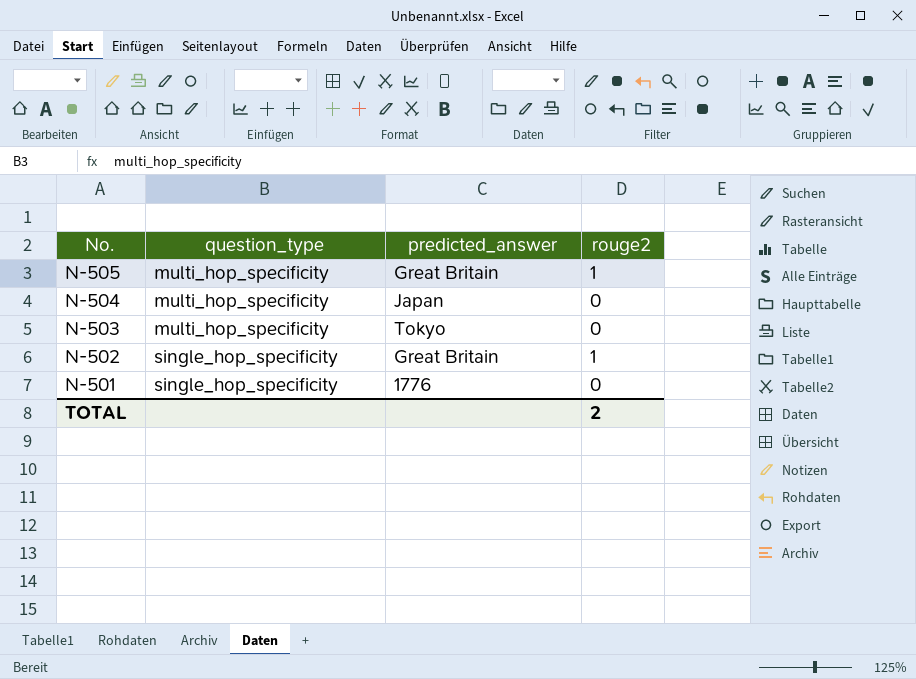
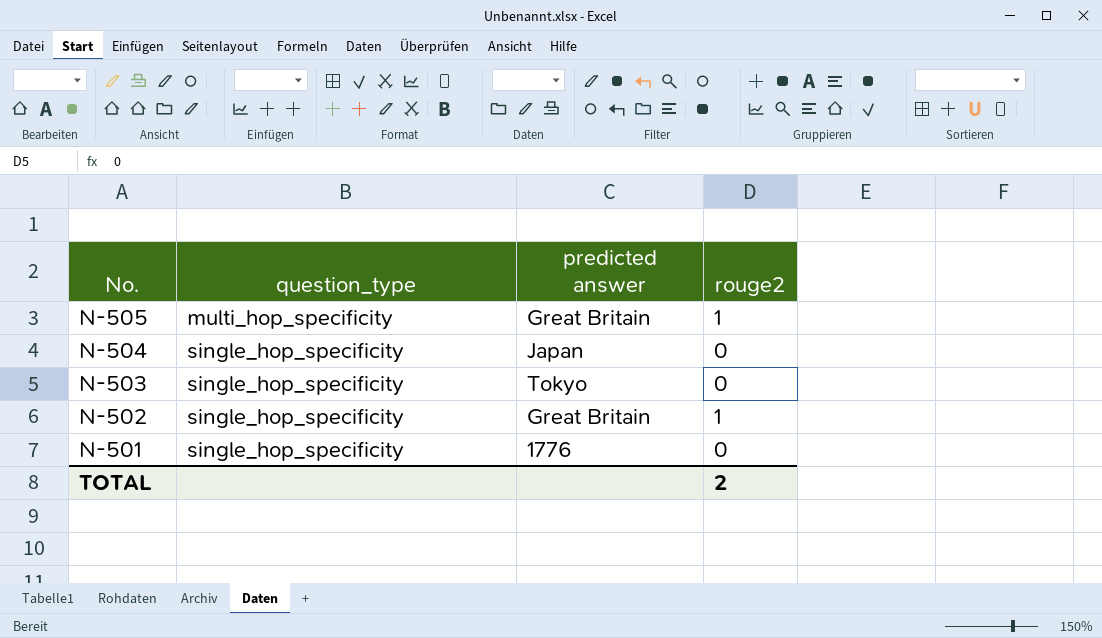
column name: predicted_answer -> predicted answer
N-504 | question_type: multi_hop_specificity -> single_hop_specificity
N-503 | question_type: multi_hop_specificity -> single_hop_specificity

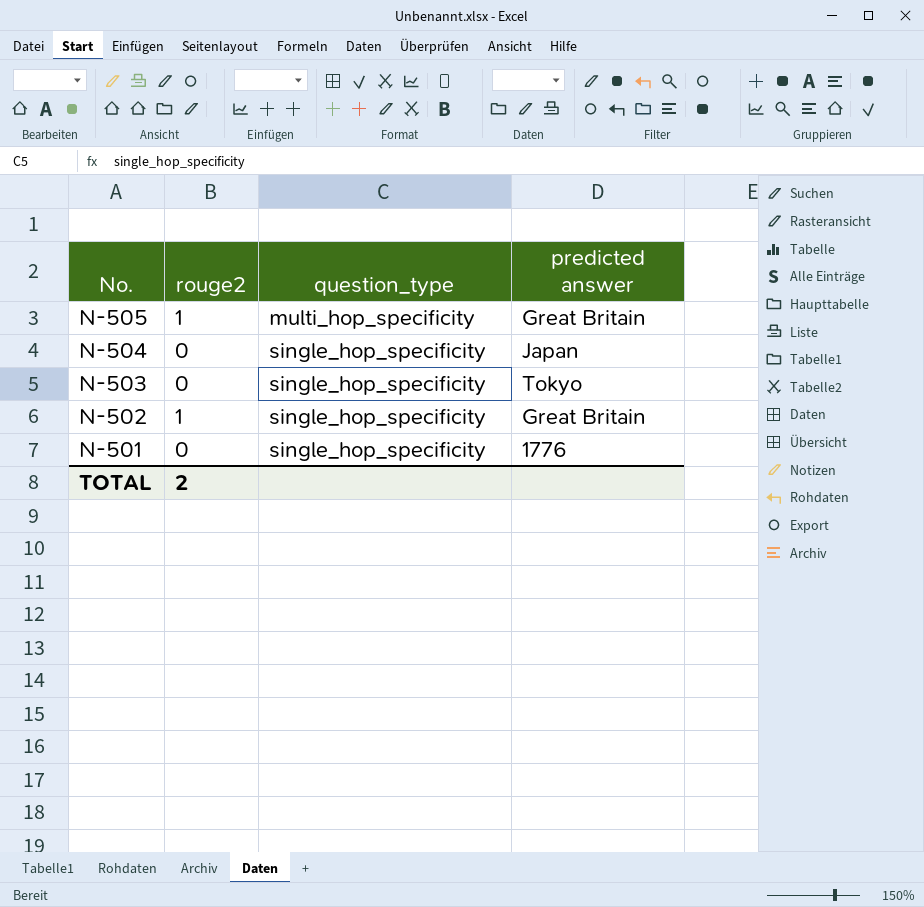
column rouge2 | position: 4 -> 2

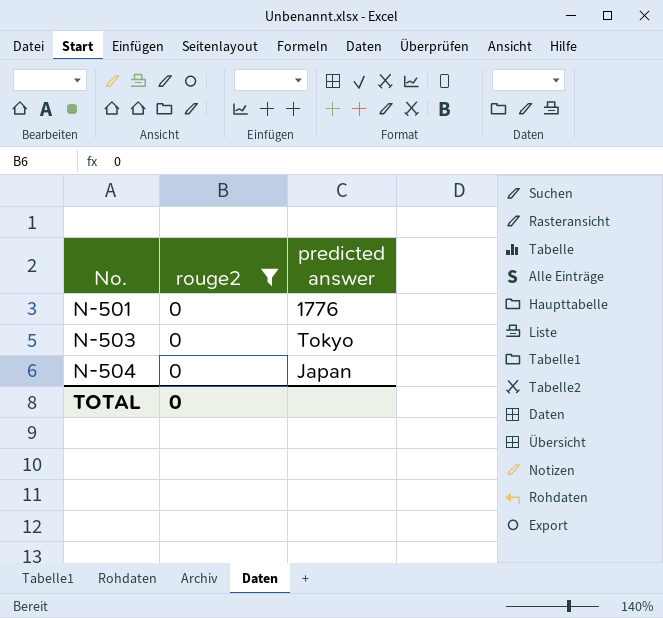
filter: none -> rouge2 = 0
row order: No. descending -> No. ascending
column question_type | position: 3 -> none
TOTAL | rouge2: 2 -> 0

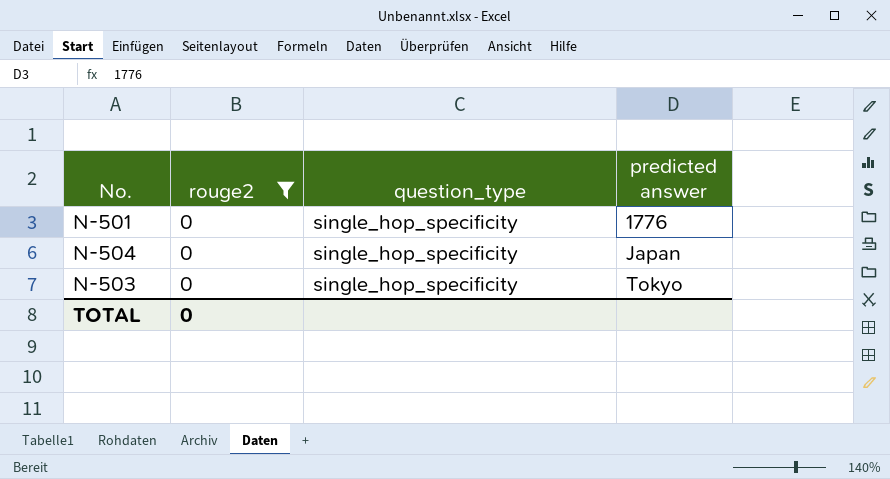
row order: No. ascending -> predicted answer ascending
column question_type | position: none -> 3

